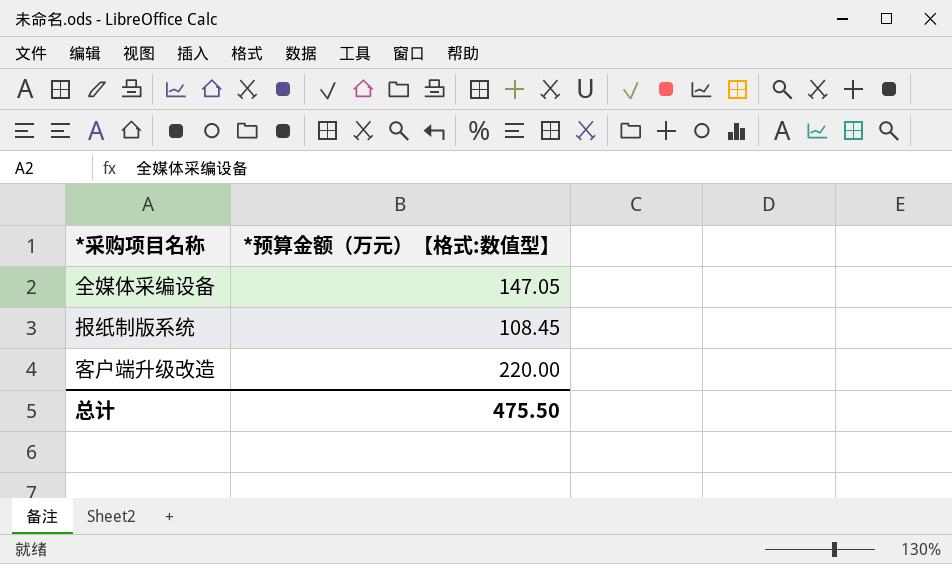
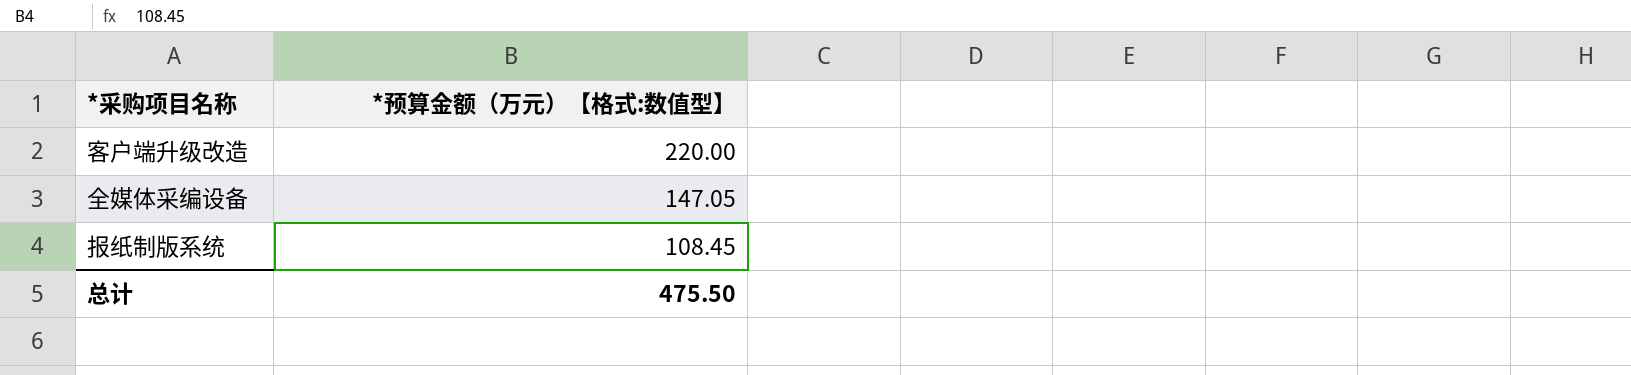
row order: none -> *预算金额（万元）【格式:数值型】 descending

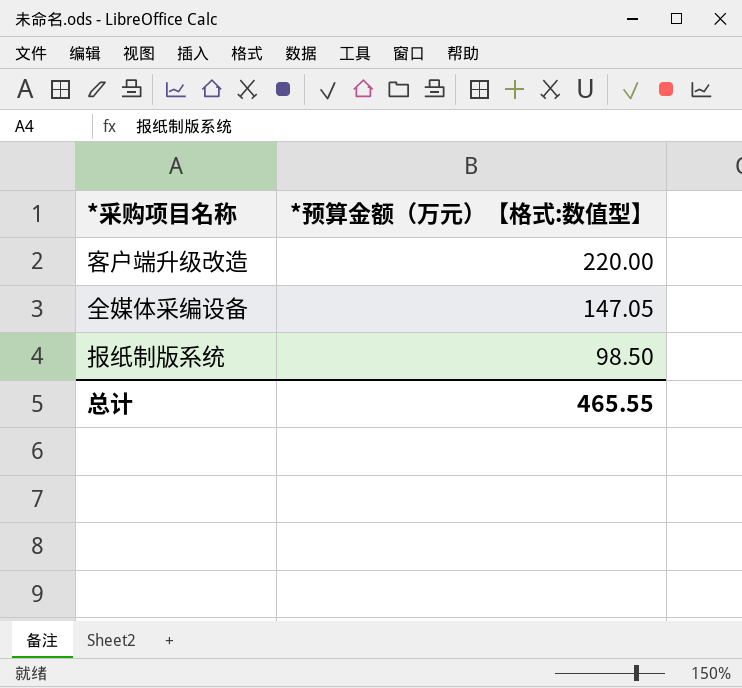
报纸制版系统 | *预算金额（万元）【格式:数值型】: 108.45 -> 98.50
总计 | *预算金额（万元）【格式:数值型】: 475.50 -> 465.55

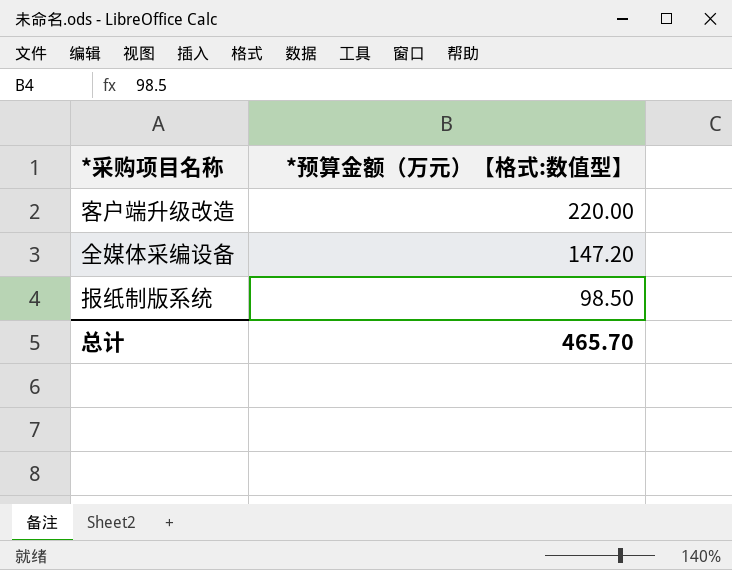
全媒体采编设备 | *预算金额（万元）【格式:数值型】: 147.05 -> 147.20
总计 | *预算金额（万元）【格式:数值型】: 465.55 -> 465.70

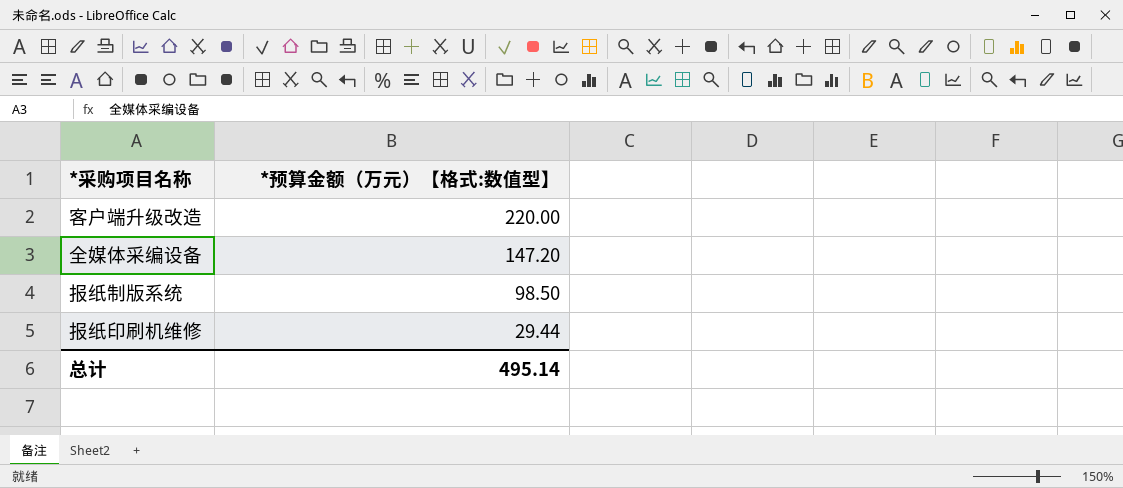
row 报纸印刷机维修: none -> 29.44
总计 | *预算金额（万元）【格式:数值型】: 465.70 -> 495.14

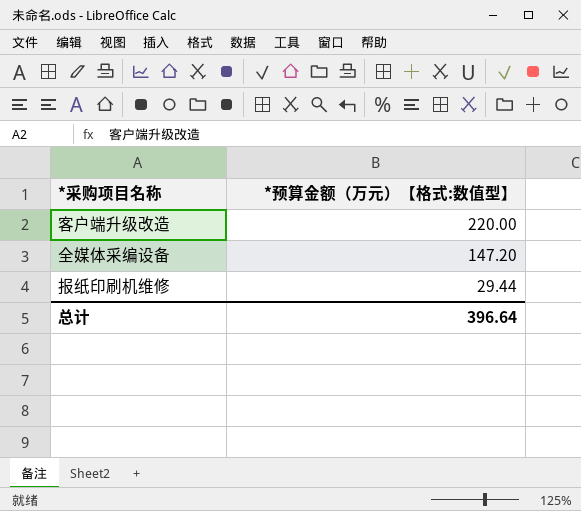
row 报纸制版系统: 98.50 -> none
总计 | *预算金额（万元）【格式:数值型】: 495.14 -> 396.64

